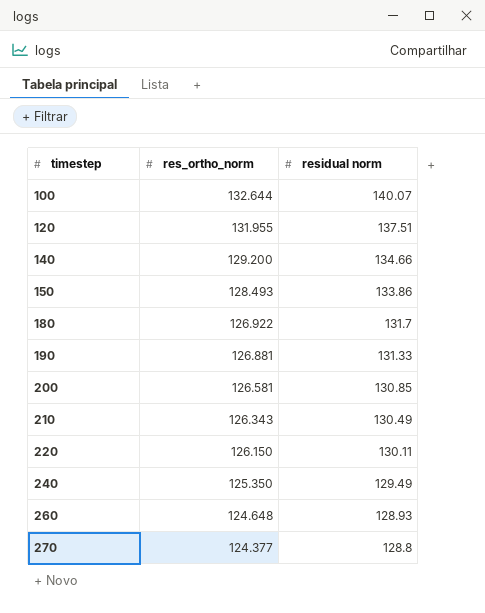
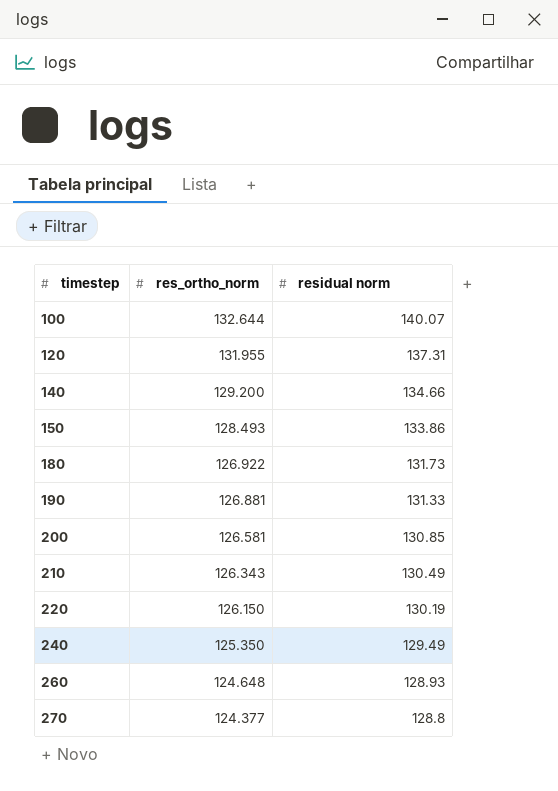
120 | residual norm: 137.51 -> 137.31
180 | residual norm: 131.7 -> 131.73
220 | residual norm: 130.11 -> 130.19

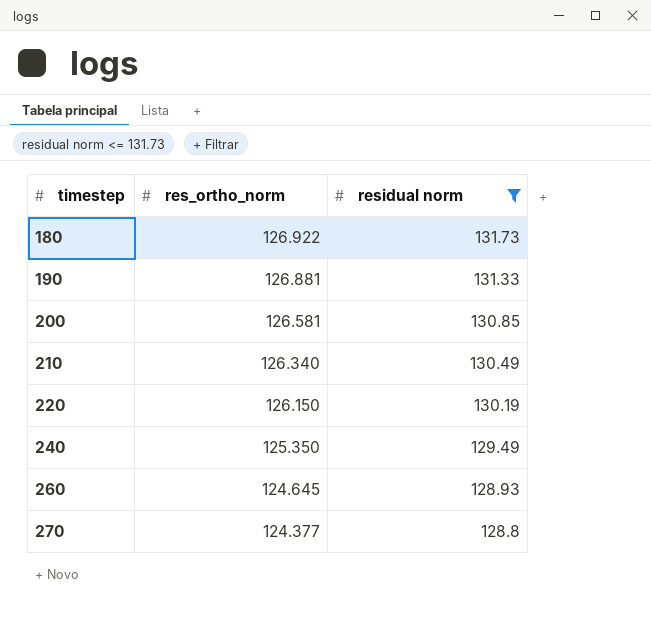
filter: none -> residual norm <= 131.73
210 | res_ortho_norm: 126.343 -> 126.340
260 | res_ortho_norm: 124.648 -> 124.645

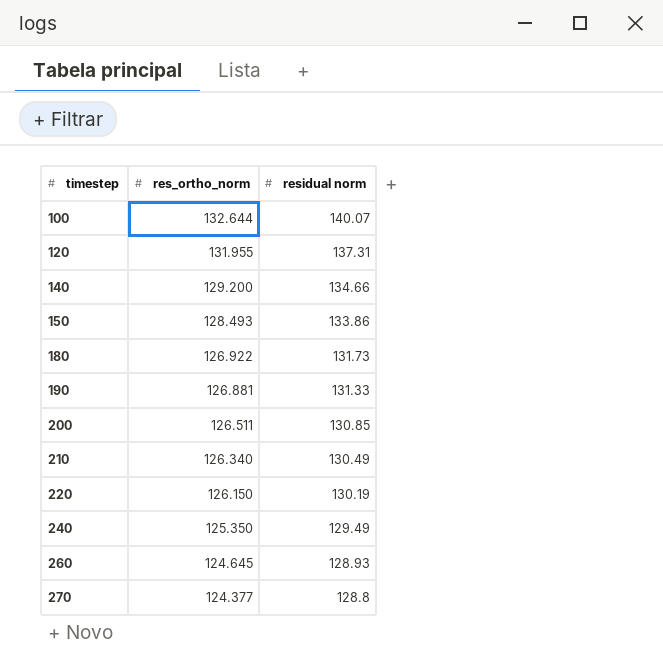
filter: residual norm <= 131.73 -> none
200 | res_ortho_norm: 126.581 -> 126.511

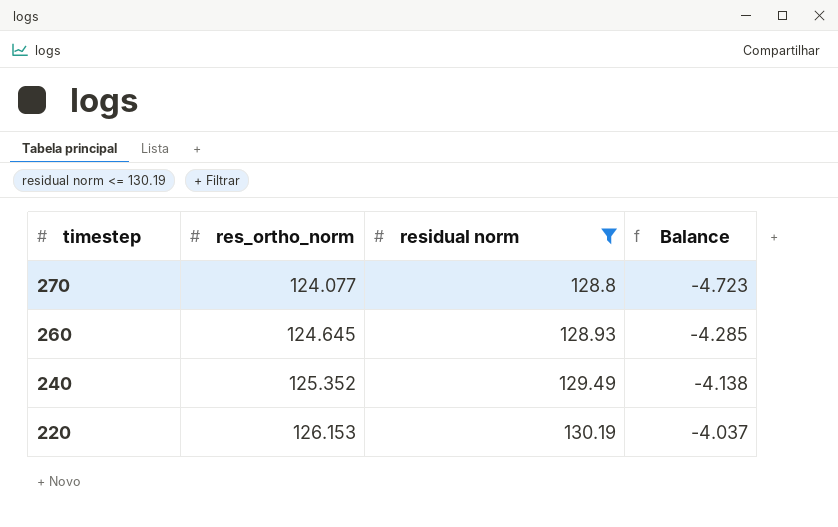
filter: none -> residual norm <= 130.19
row order: timestep ascending -> timestep descending
column Balance | formula: none -> [res_ortho_norm] - [residual norm]
270 | res_ortho_norm: 124.377 -> 124.077
240 | res_ortho_norm: 125.350 -> 125.352
220 | res_ortho_norm: 126.150 -> 126.153

